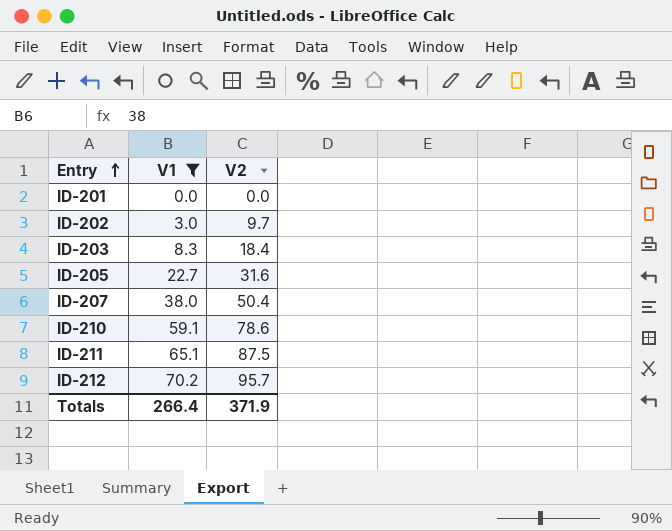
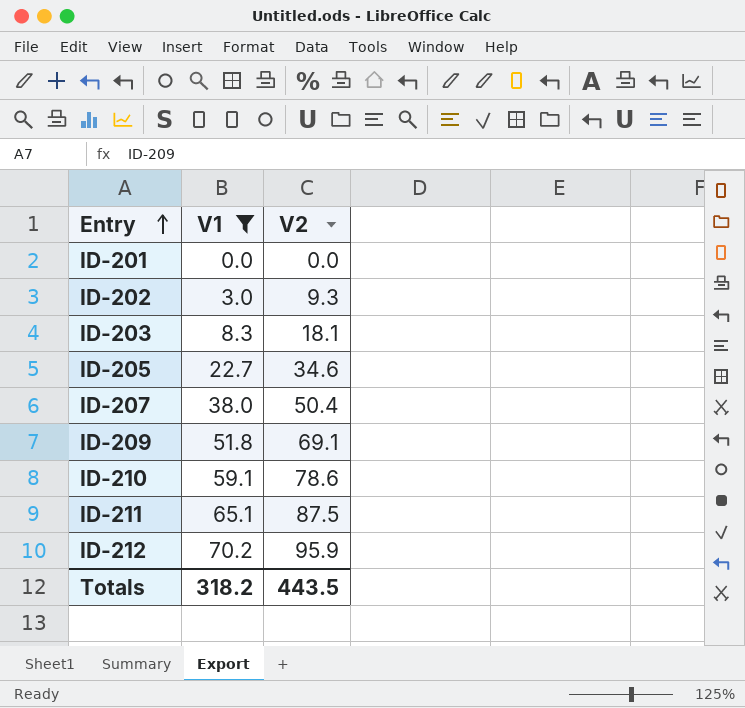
ID-202 | V2: 9.7 -> 9.3
ID-203 | V2: 18.4 -> 18.1
ID-205 | V2: 31.6 -> 34.6
row ID-209: none -> 51.8 | 69.1
ID-212 | V2: 95.7 -> 95.9
Totals | V1: 266.4 -> 318.2
Totals | V2: 371.9 -> 443.5

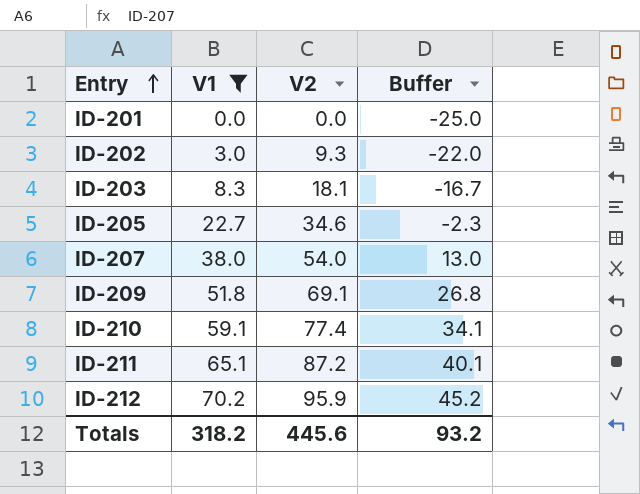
column Buffer | formula: none -> [V1] - 25
ID-207 | V2: 50.4 -> 54.0
ID-210 | V2: 78.6 -> 77.4
ID-211 | V2: 87.5 -> 87.2
Totals | V2: 443.5 -> 445.6

